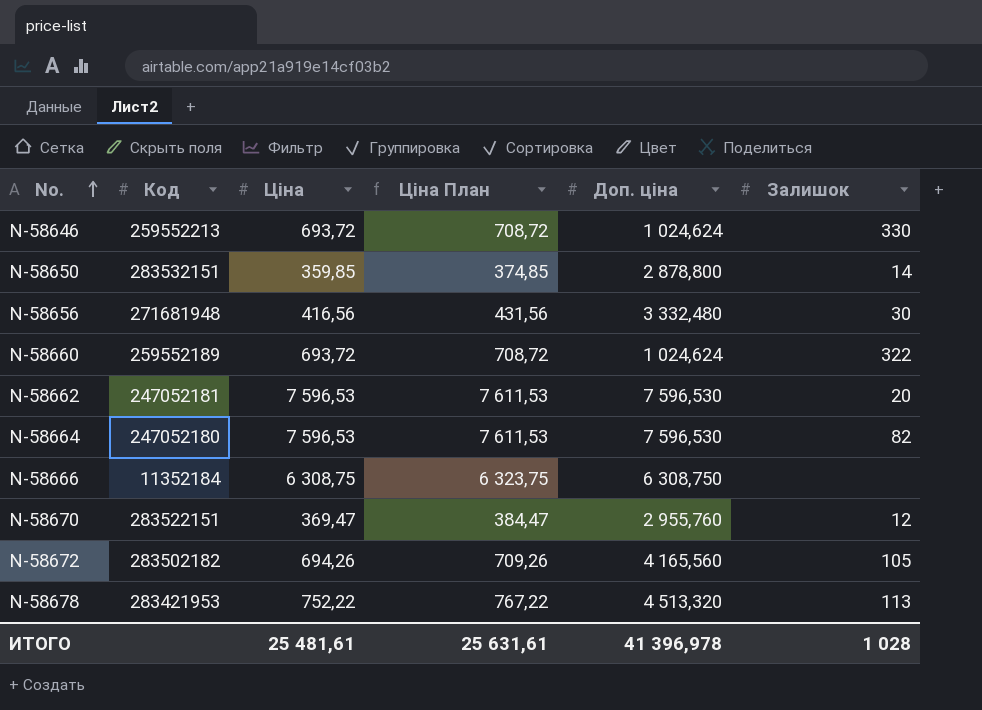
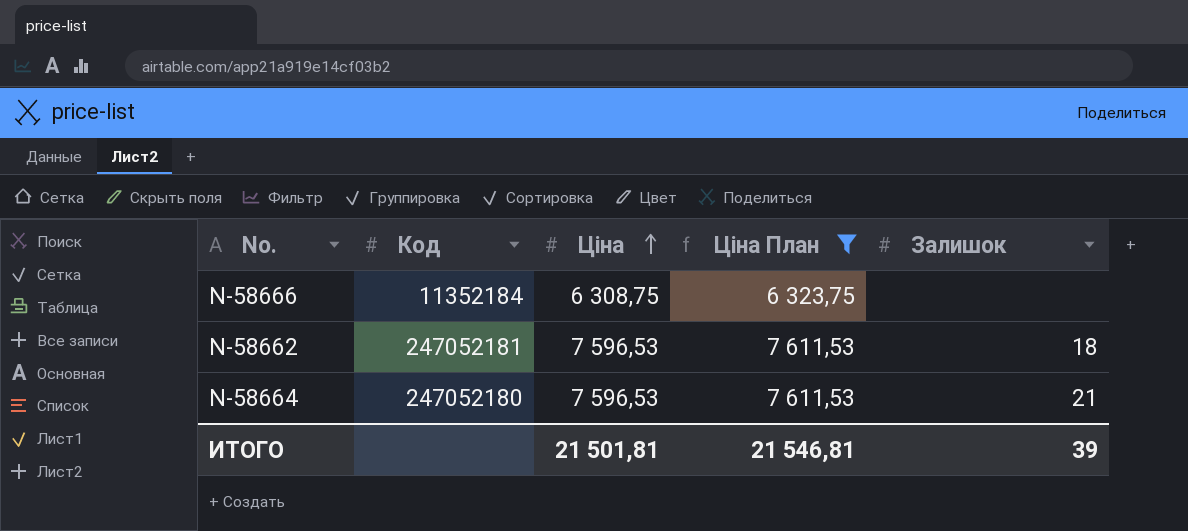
filter: none -> Ціна План >= 6 323,75
row order: No. ascending -> Ціна ascending
column Доп. ціна | position: 5 -> none
N-58662 | Залишок: 20 -> 18
N-58664 | Залишок: 82 -> 21
ИТОГО | Ціна: 25 481,61 -> 21 501,81
ИТОГО | Ціна План: 25 631,61 -> 21 546,81
ИТОГО | Залишок: 1 028 -> 39

